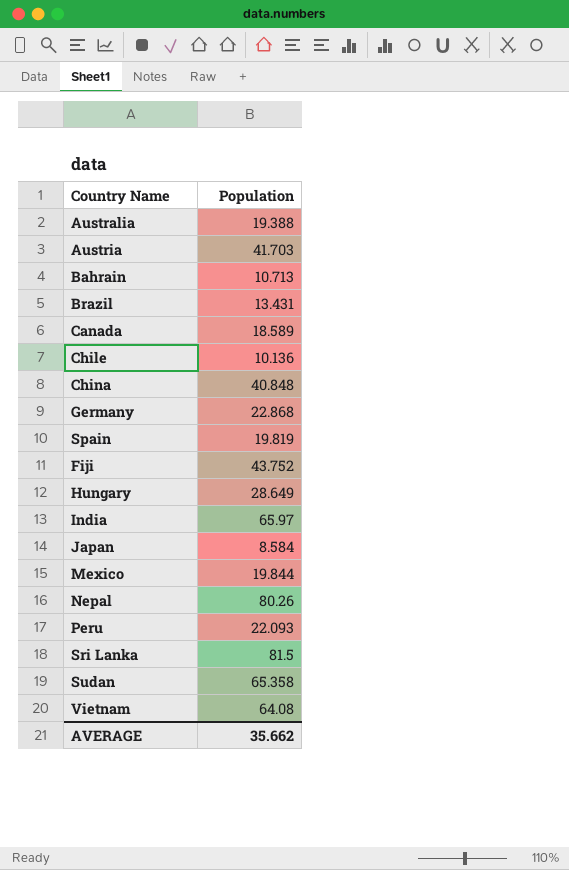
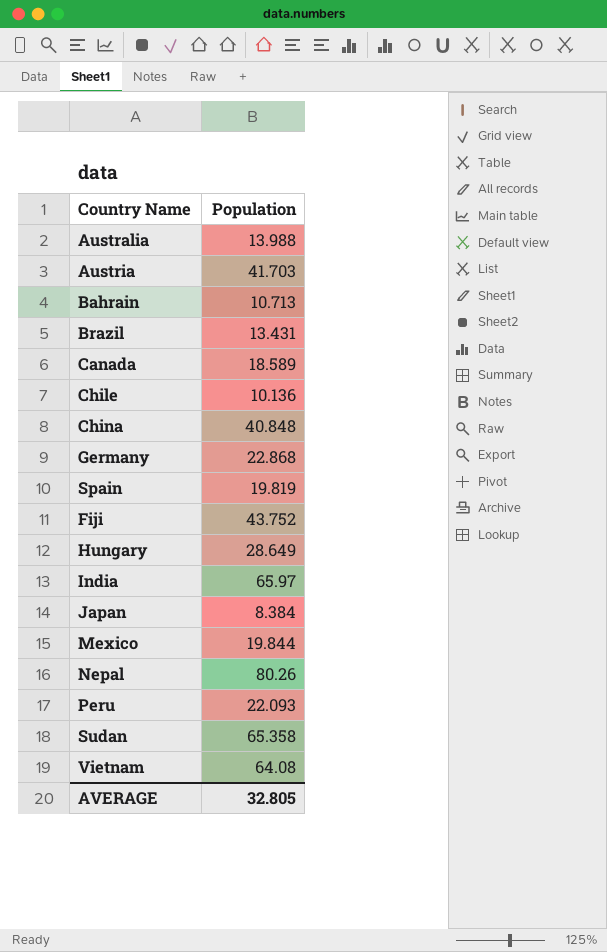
row Sri Lanka: 81.5 -> none
Australia | Population: 19.388 -> 13.988
Japan | Population: 8.584 -> 8.384
AVERAGE | Population: 35.662 -> 32.805

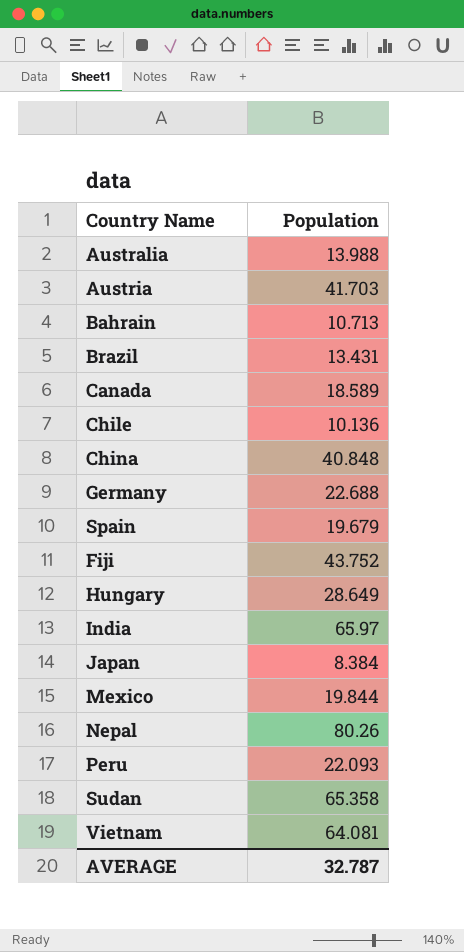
Germany | Population: 22.868 -> 22.688
Spain | Population: 19.819 -> 19.679
Vietnam | Population: 64.08 -> 64.081
AVERAGE | Population: 32.805 -> 32.787

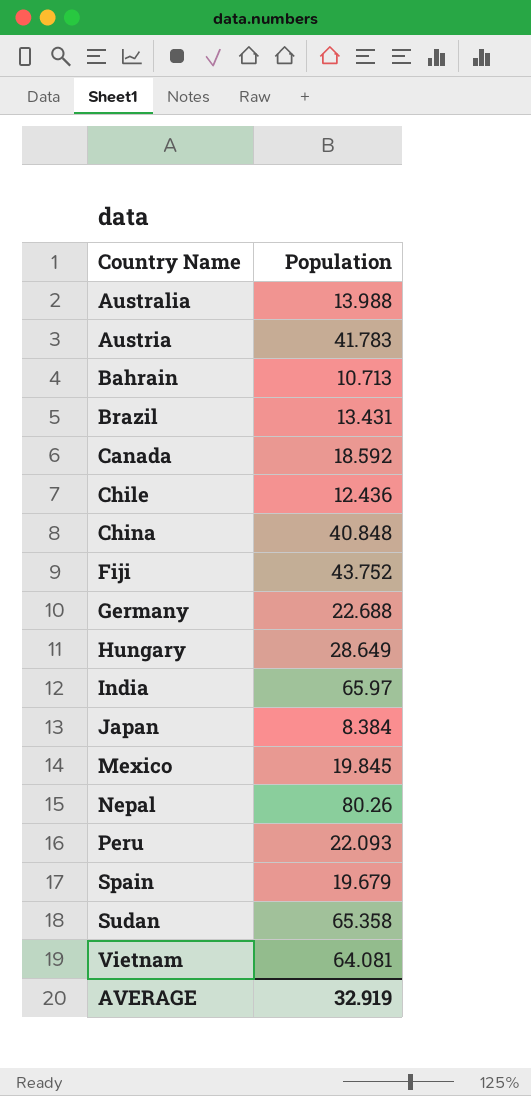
row order: none -> Country Name ascending
Austria | Population: 41.703 -> 41.783
Canada | Population: 18.589 -> 18.592
Chile | Population: 10.136 -> 12.436
Mexico | Population: 19.844 -> 19.845
AVERAGE | Population: 32.787 -> 32.919

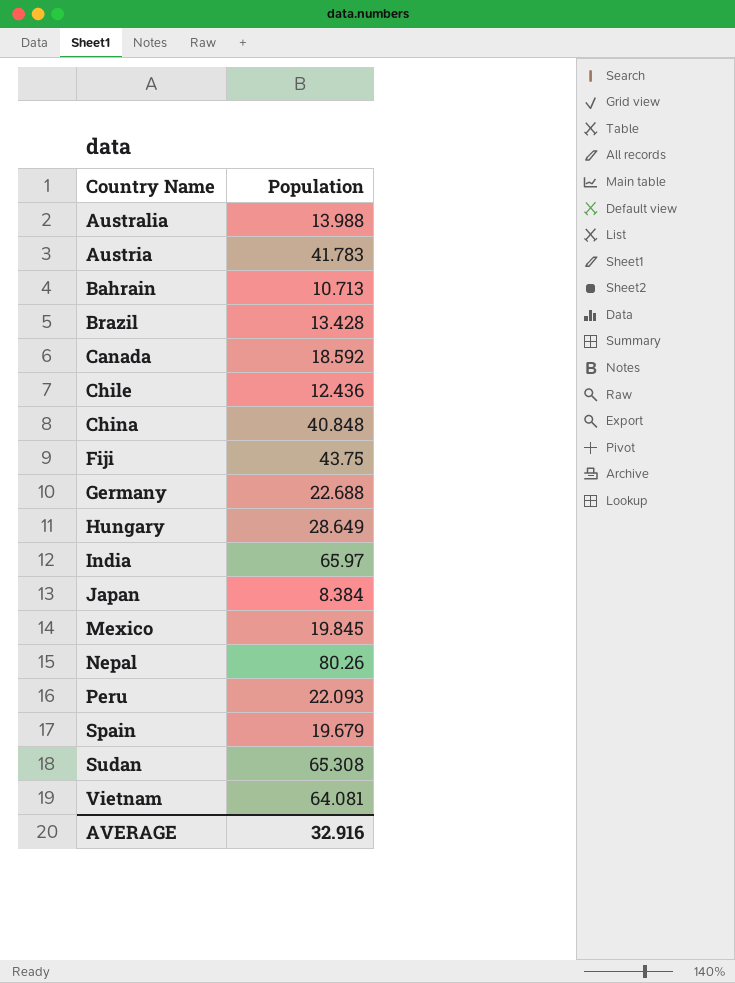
Brazil | Population: 13.431 -> 13.428
Fiji | Population: 43.752 -> 43.75
Sudan | Population: 65.358 -> 65.308
AVERAGE | Population: 32.919 -> 32.916

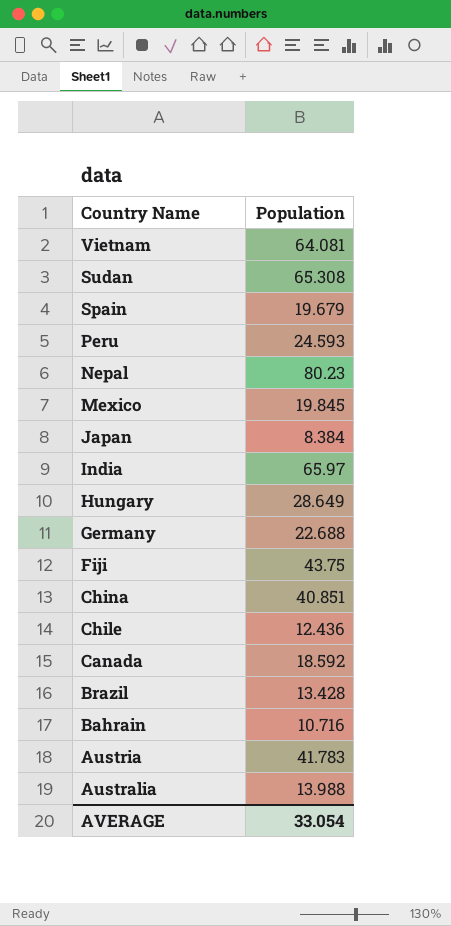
row order: Country Name ascending -> Country Name descending
Peru | Population: 22.093 -> 24.593
Nepal | Population: 80.26 -> 80.23
China | Population: 40.848 -> 40.851
Bahrain | Population: 10.713 -> 10.716
AVERAGE | Population: 32.916 -> 33.054

